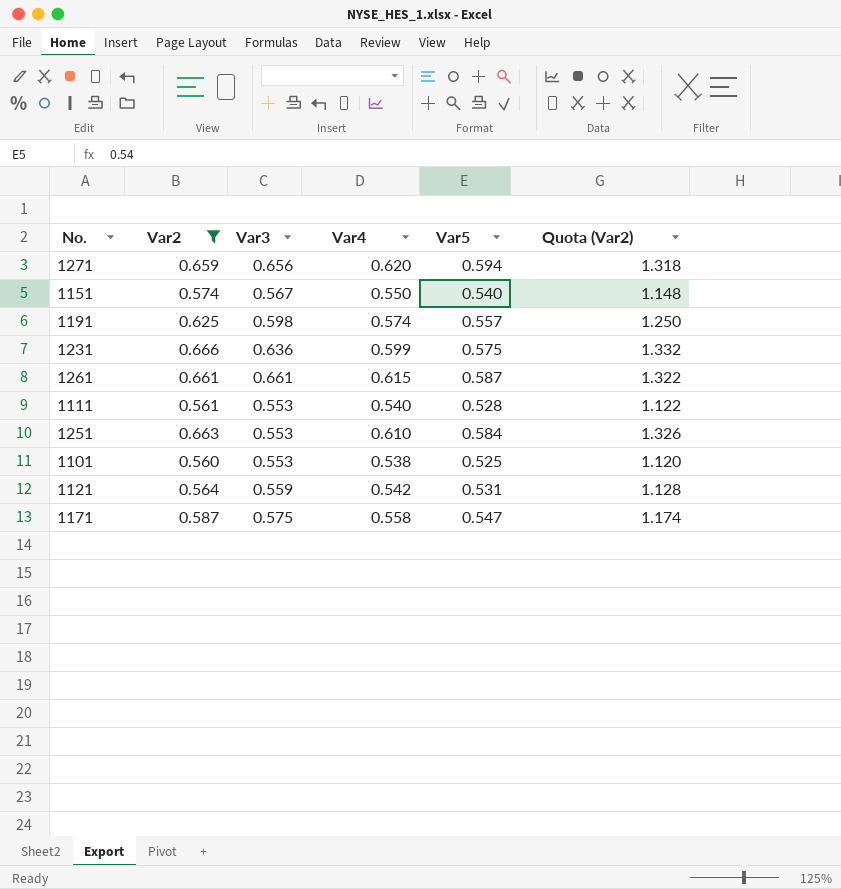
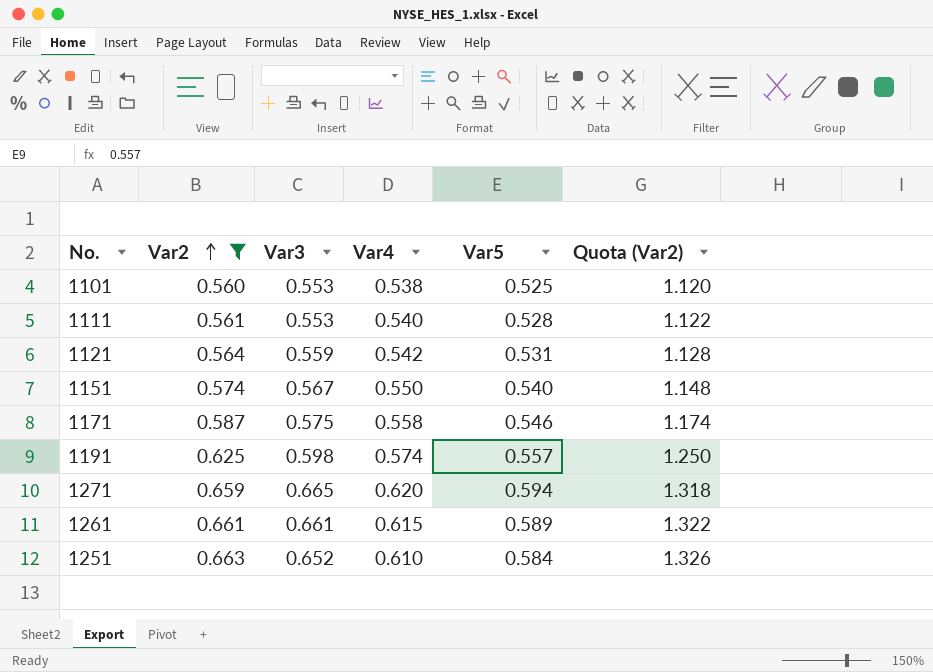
row order: none -> Var2 ascending
row 1231: 0.666 | 0.636 | 0.599 | 0.575 | 1.332 -> none
1171 | Var5: 0.547 -> 0.546
1271 | Var3: 0.656 -> 0.665
1261 | Var5: 0.587 -> 0.589
1251 | Var3: 0.553 -> 0.652

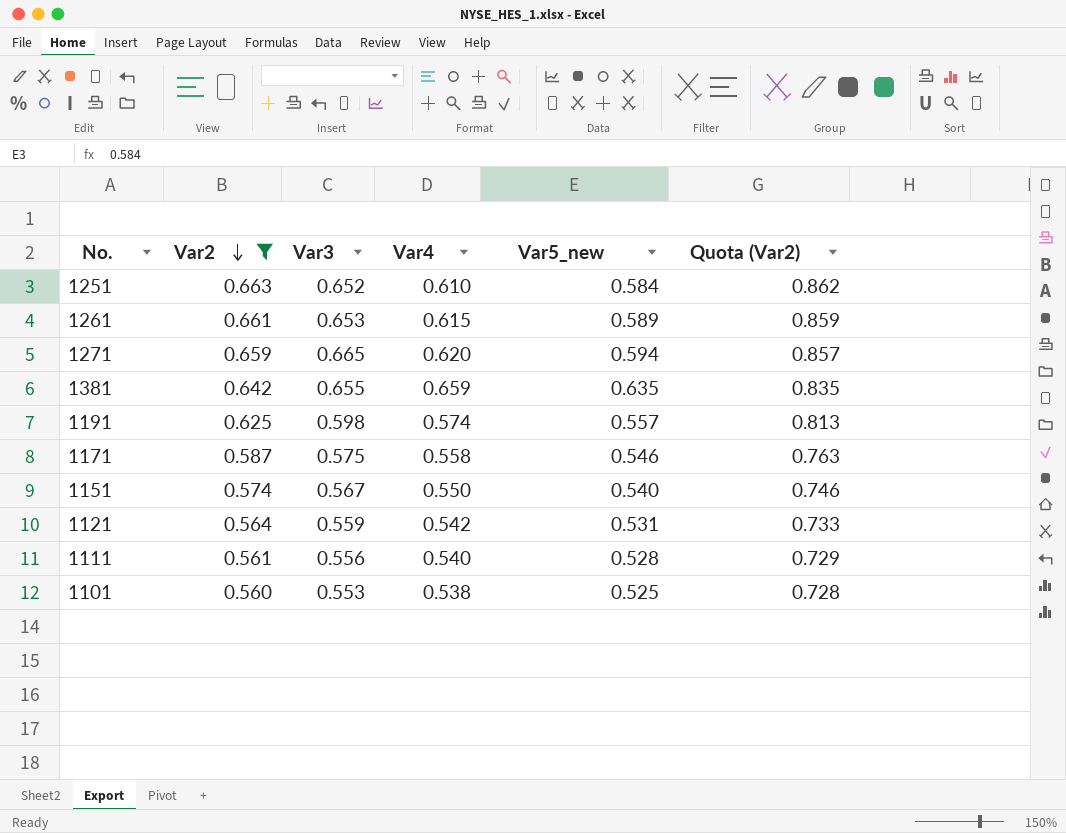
row order: Var2 ascending -> Var2 descending
column name: Var5 -> Var5_new
column Quota (Var2) | formula: [Var2] * 2 -> [Var2] * 1.3
1261 | Var3: 0.661 -> 0.653
row 1381: none -> 0.642 | 0.655 | 0.659 | 0.635 | 0.835
1111 | Var3: 0.553 -> 0.556

